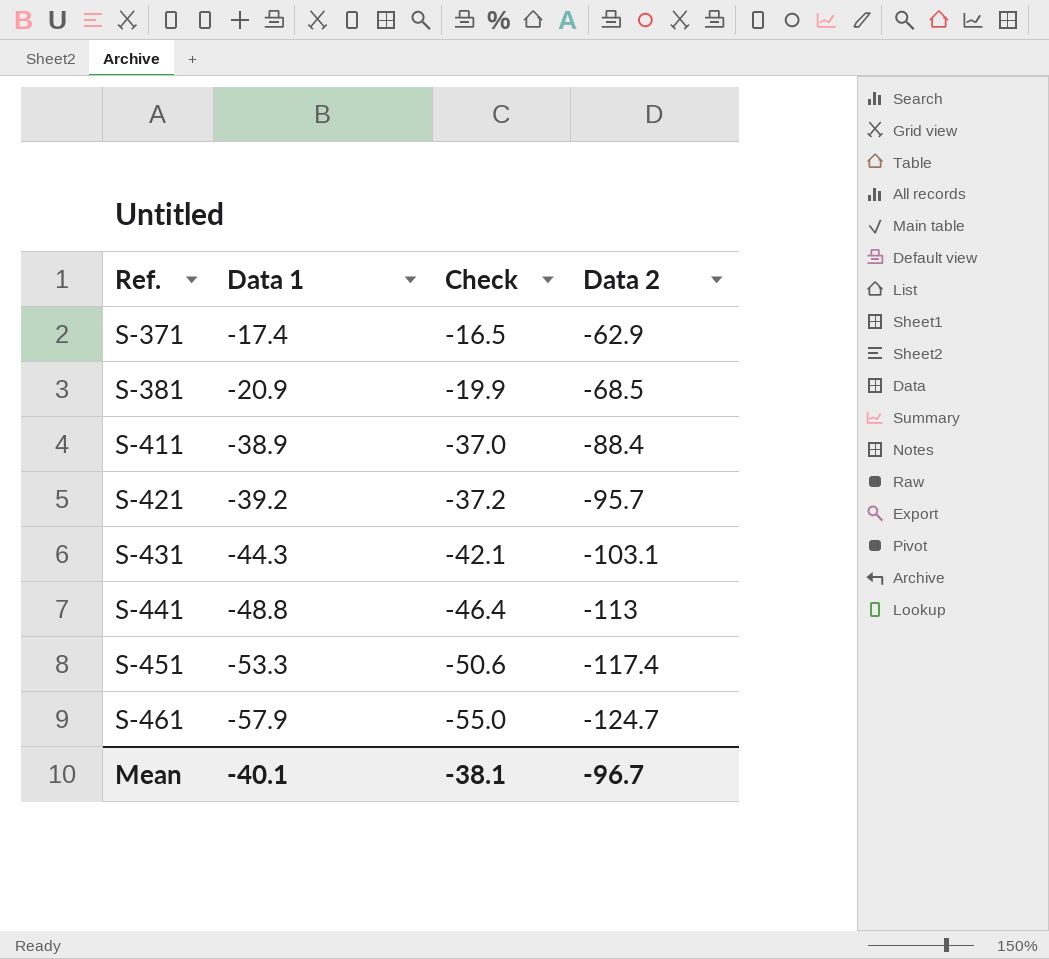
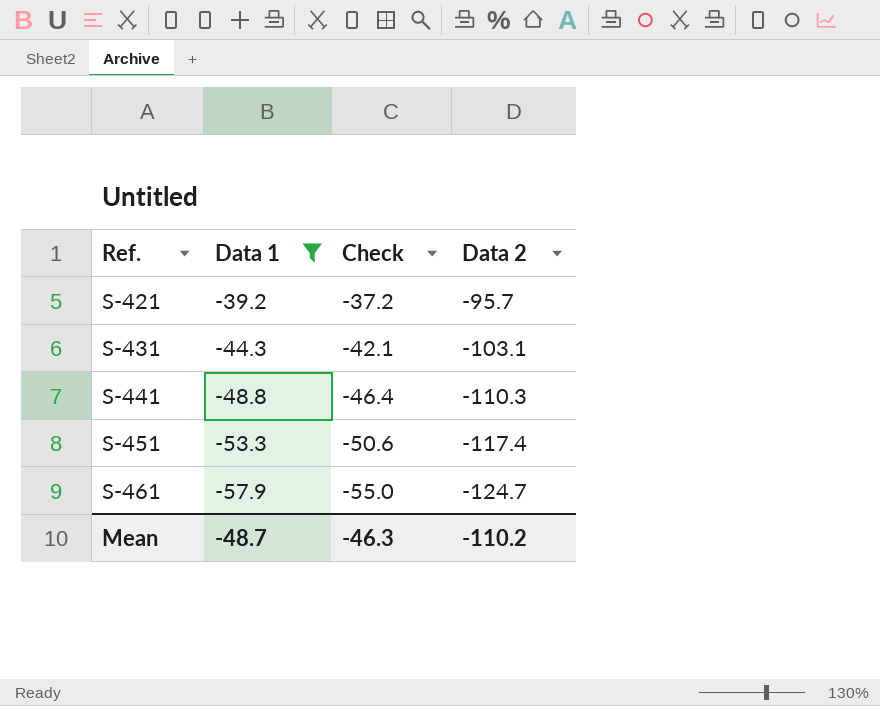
filter: none -> Data 1 <= -39.2
S-441 | Data 2: -113 -> -110.3
Mean | Data 1: -40.1 -> -48.7
Mean | Check: -38.1 -> -46.3
Mean | Data 2: -96.7 -> -110.2

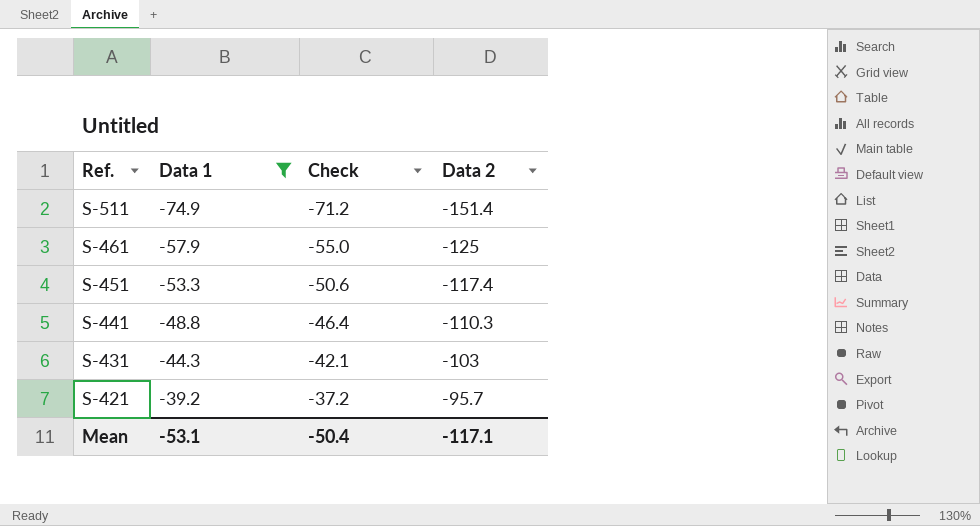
row order: Ref. ascending -> Ref. descending
row S-511: none -> -74.9 | -71.2 | -151.4
S-461 | Data 2: -124.7 -> -125
S-431 | Data 2: -103.1 -> -103
Mean | Data 1: -48.7 -> -53.1
Mean | Check: -46.3 -> -50.4
Mean | Data 2: -110.2 -> -117.1

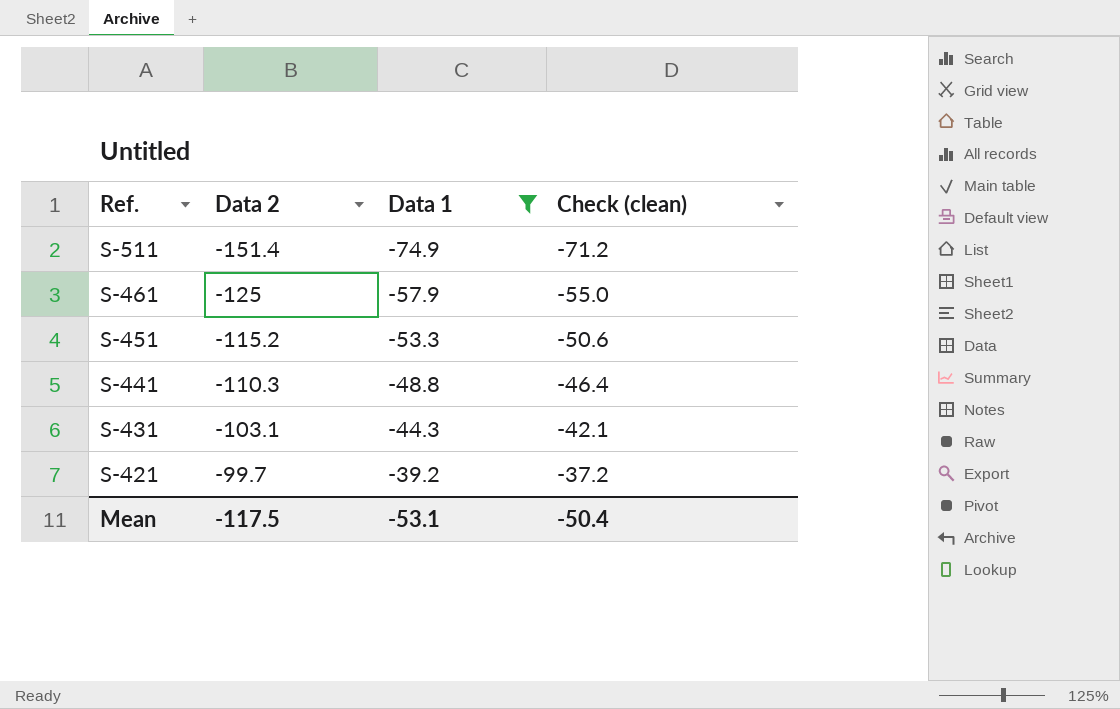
column Data 2 | position: 4 -> 2
column name: Check -> Check (clean)
S-451 | Data 2: -117.4 -> -115.2
S-431 | Data 2: -103 -> -103.1
S-421 | Data 2: -95.7 -> -99.7
Mean | Data 2: -117.1 -> -117.5

